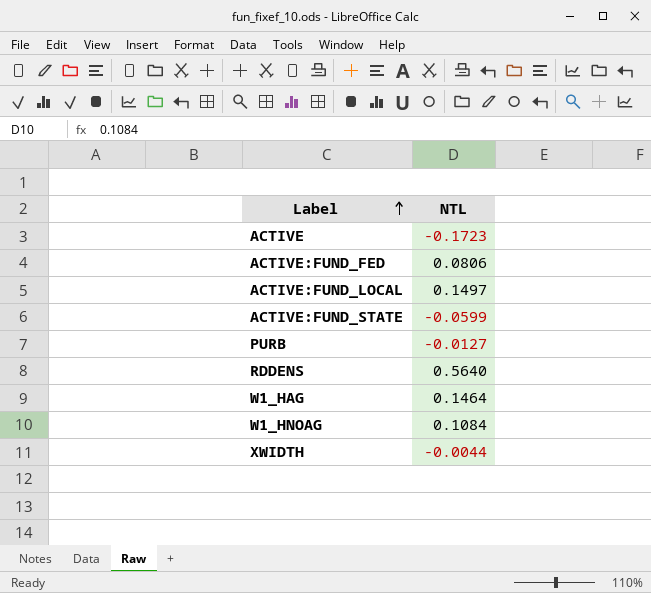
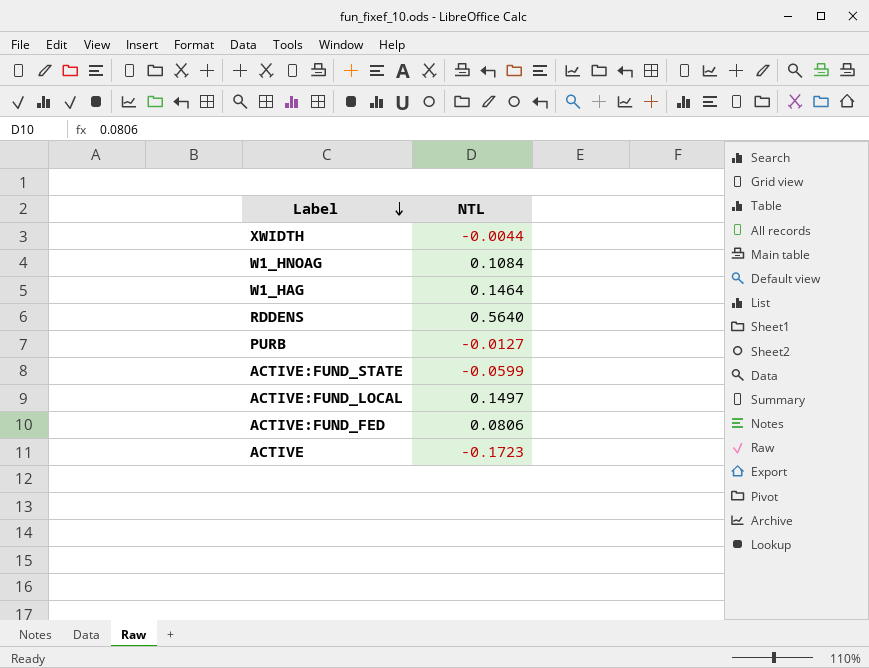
row order: Label ascending -> Label descending

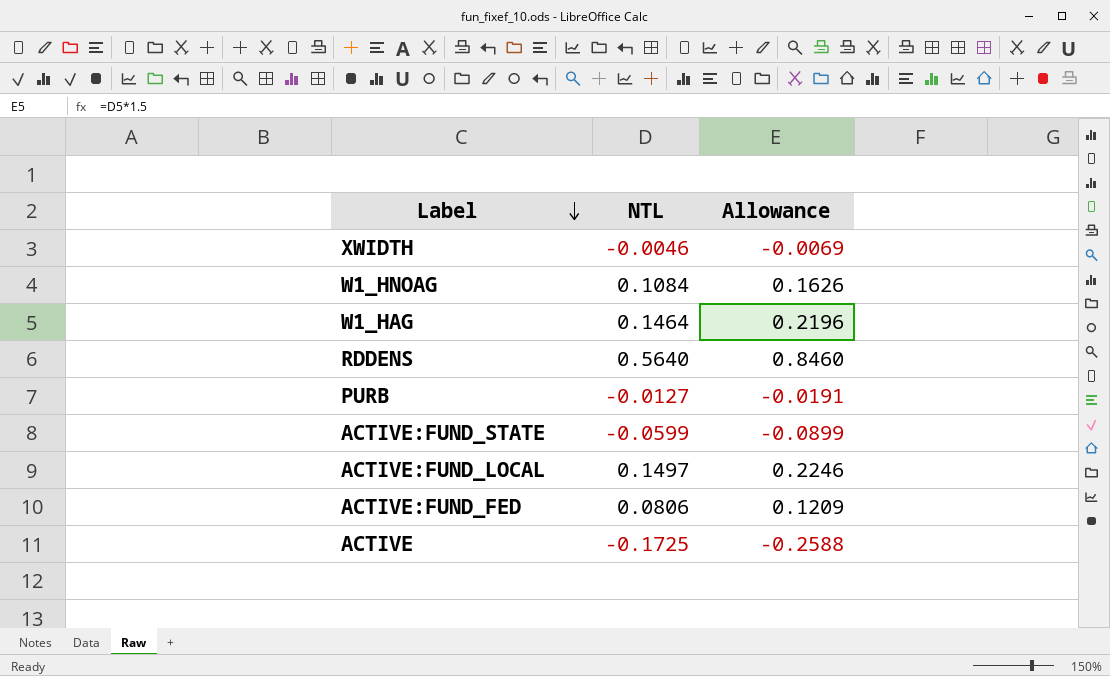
column Allowance | formula: none -> [NTL] * 1.5
XWIDTH | NTL: -0.0044 -> -0.0046
ACTIVE | NTL: -0.1723 -> -0.1725

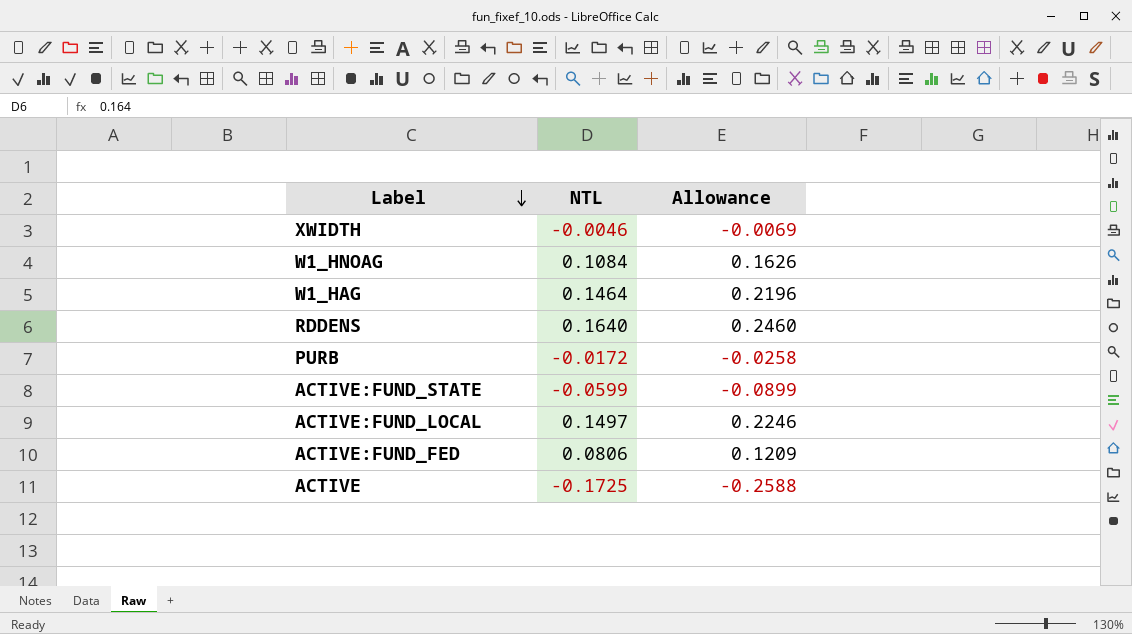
RDDENS | NTL: 0.5640 -> 0.1640
RDDENS | Allowance: 0.8460 -> 0.2460
PURB | NTL: -0.0127 -> -0.0172
PURB | Allowance: -0.0191 -> -0.0258

